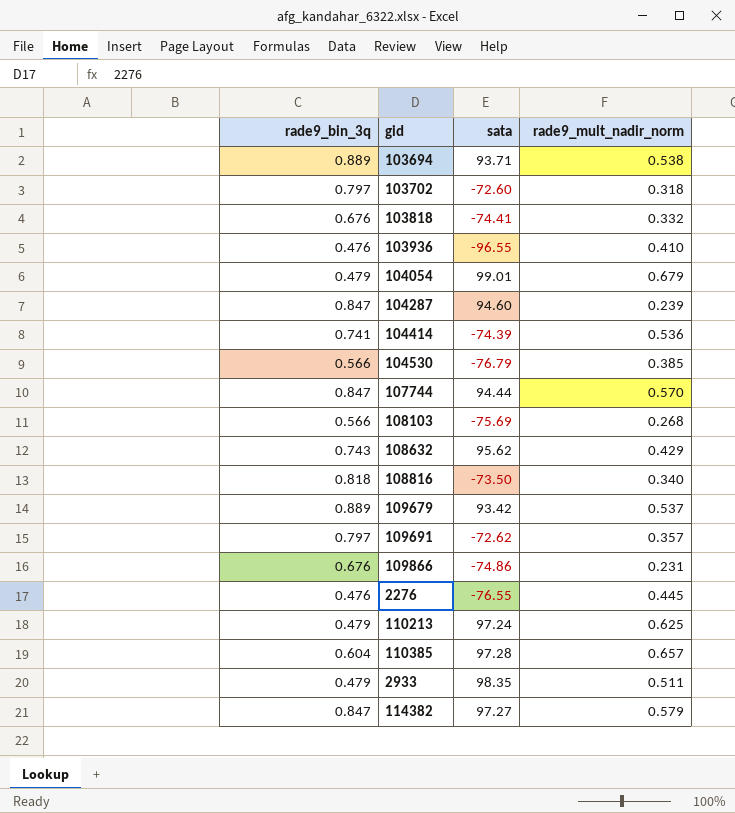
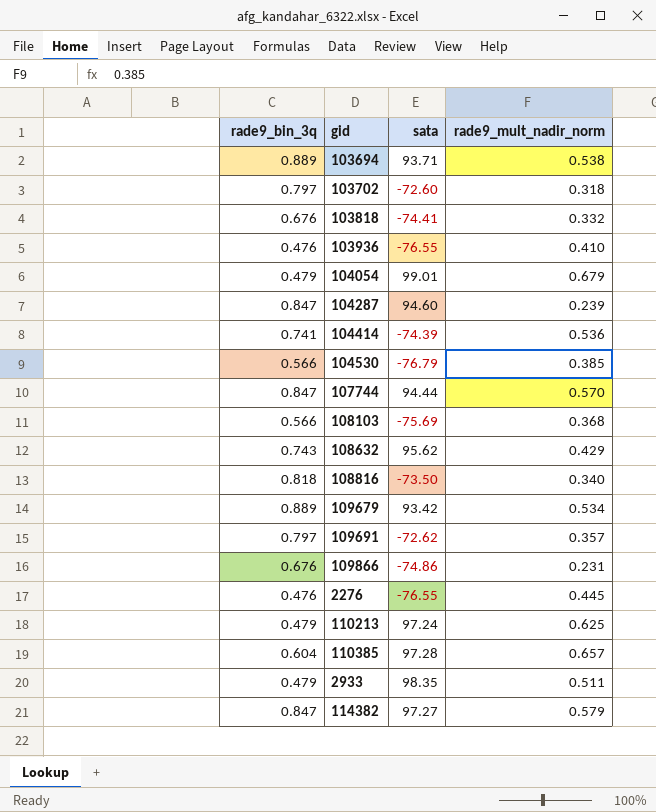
103936 | sata: -96.55 -> -76.55
108103 | rade9_mult_nadir_norm: 0.268 -> 0.368
109679 | rade9_mult_nadir_norm: 0.537 -> 0.534

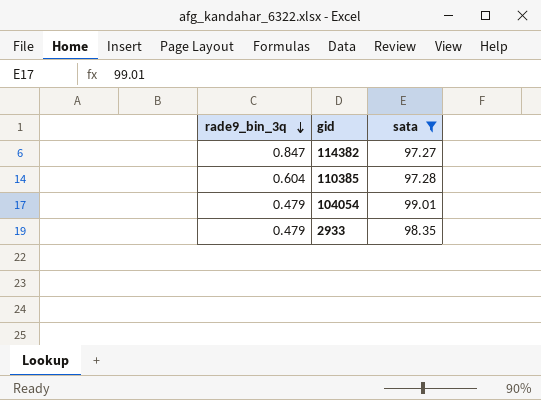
filter: none -> sata >= 97.27
row order: none -> rade9_bin_3q descending
column rade9_mult_nadir_norm | position: 4 -> none

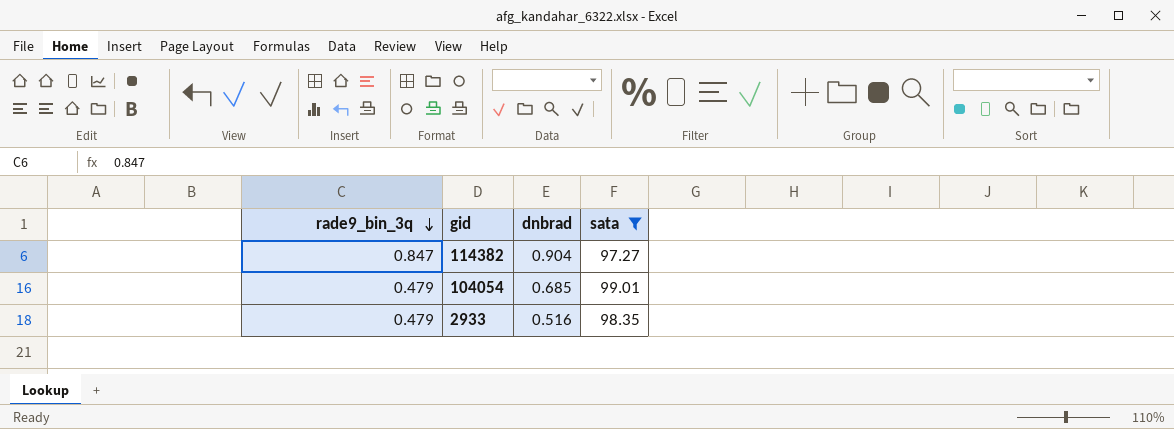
column dnbrad | position: none -> 3
row 110385: 0.604 | 97.28 -> none

